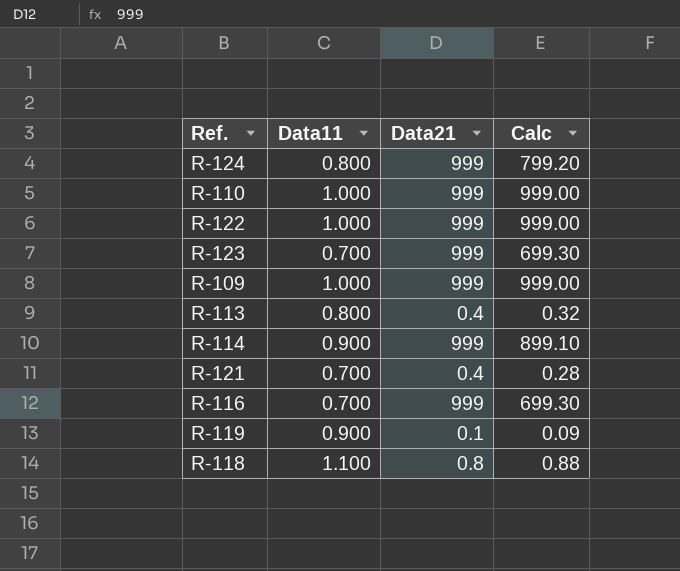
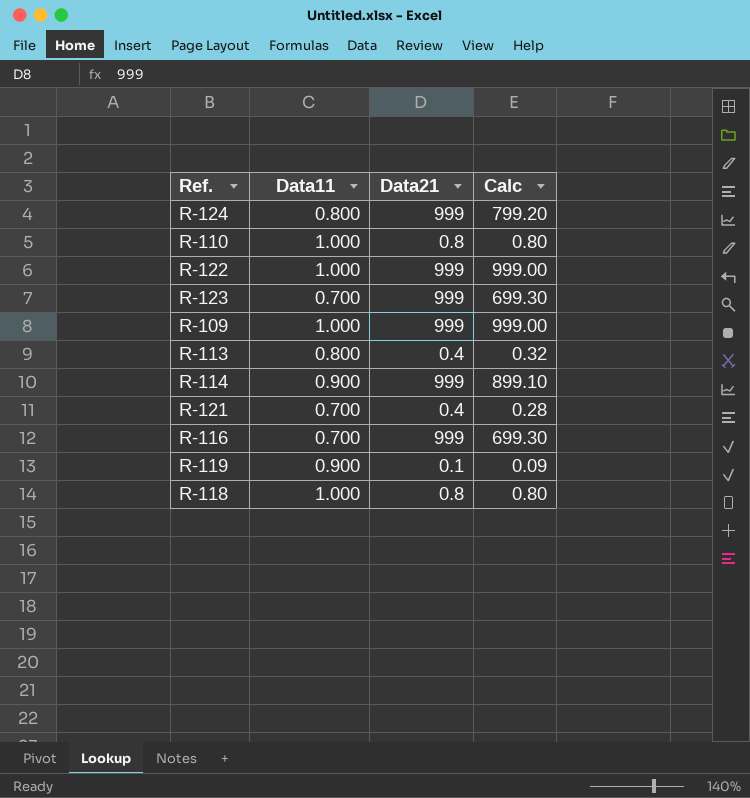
R-110 | Data21: 999 -> 0.8
R-110 | Calc: 999.00 -> 0.80
R-118 | Data11: 1.100 -> 1.000
R-118 | Calc: 0.88 -> 0.80

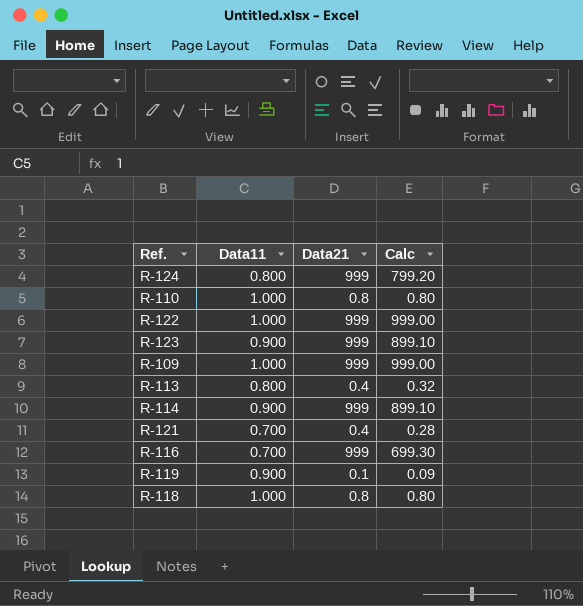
R-123 | Data11: 0.700 -> 0.900
R-123 | Calc: 699.30 -> 899.10

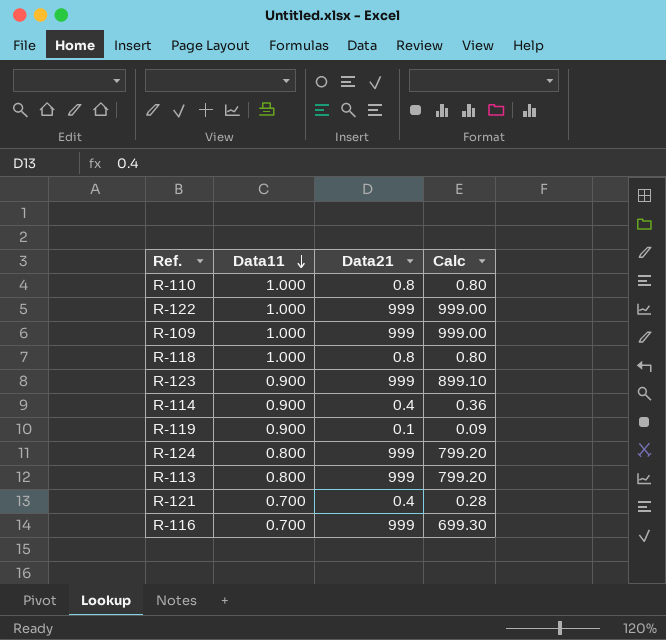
row order: none -> Data11 descending
R-114 | Data21: 999 -> 0.4
R-114 | Calc: 899.10 -> 0.36
R-113 | Data21: 0.4 -> 999
R-113 | Calc: 0.32 -> 799.20

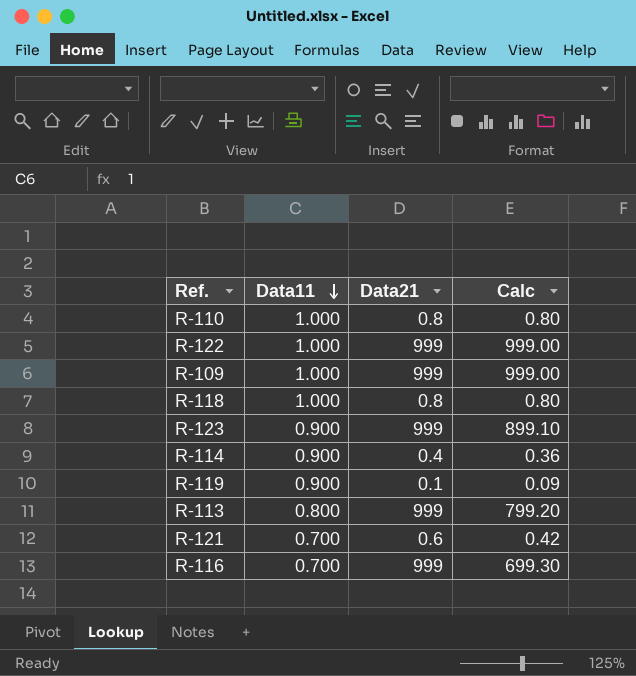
row R-124: 0.800 | 999 | 799.20 -> none
R-121 | Data21: 0.4 -> 0.6
R-121 | Calc: 0.28 -> 0.42

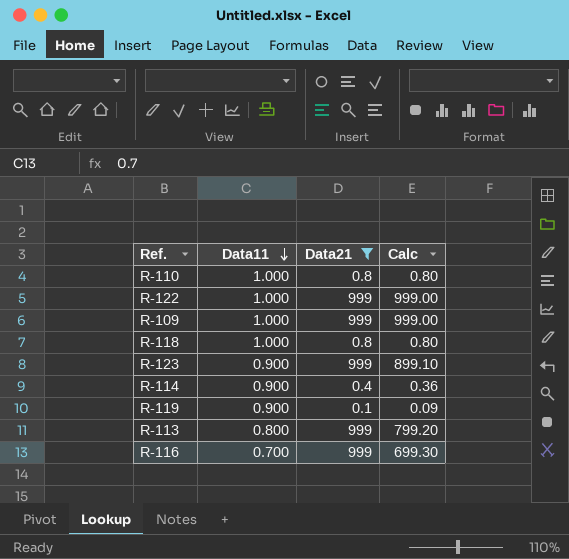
filter: none -> Data21 != 0.6

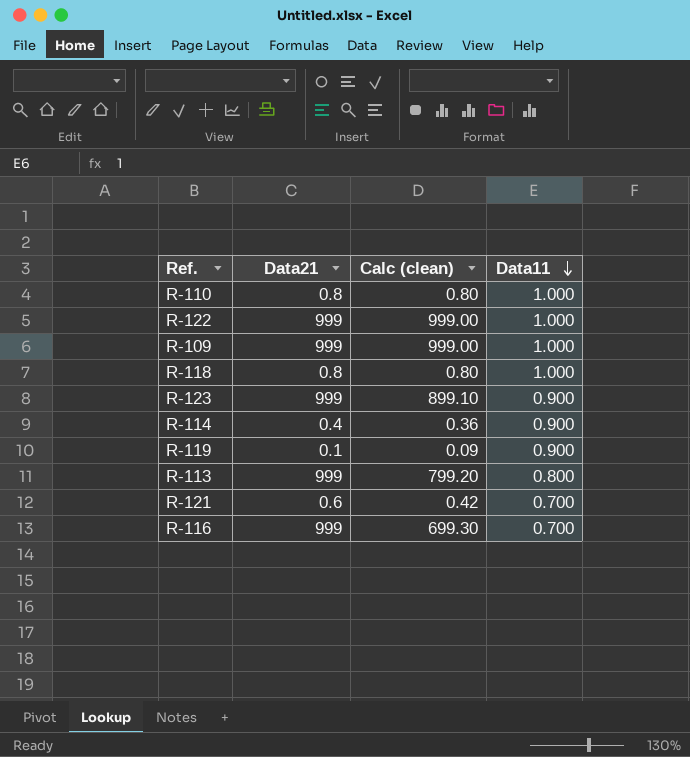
filter: Data21 != 0.6 -> none
column name: Calc -> Calc (clean)
column Data11 | position: 2 -> 4

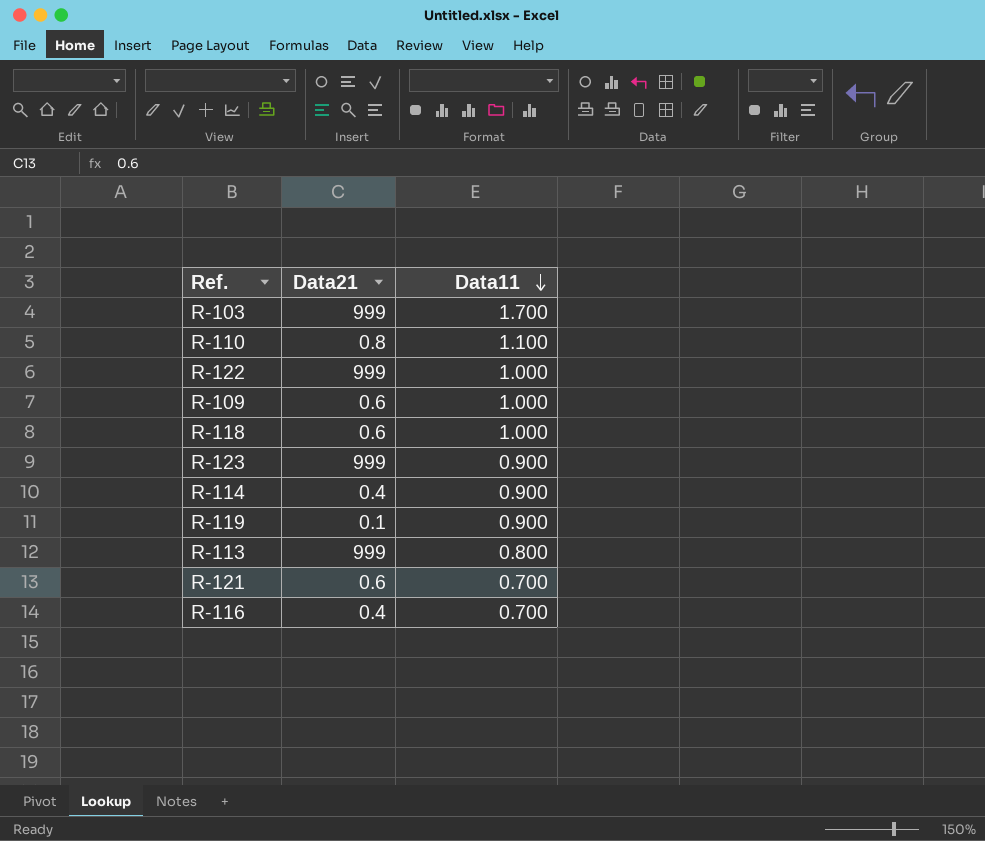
column Calc (clean) | formula: [Data21] * [Data11] -> none
row R-103: none -> 999 | 1.700
R-110 | Data11: 1.000 -> 1.100
R-109 | Data21: 999 -> 0.6
R-118 | Data21: 0.8 -> 0.6
R-116 | Data21: 999 -> 0.4

